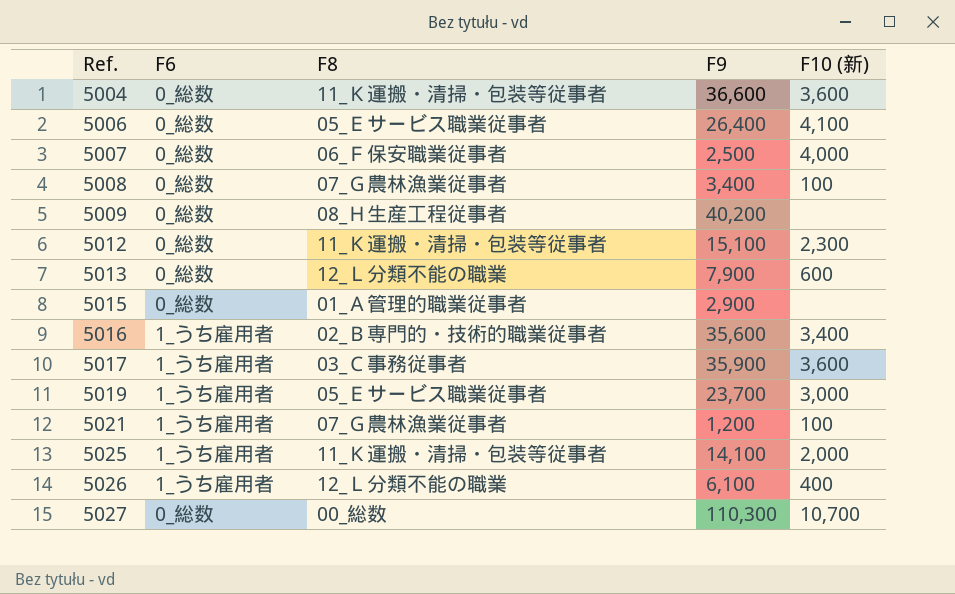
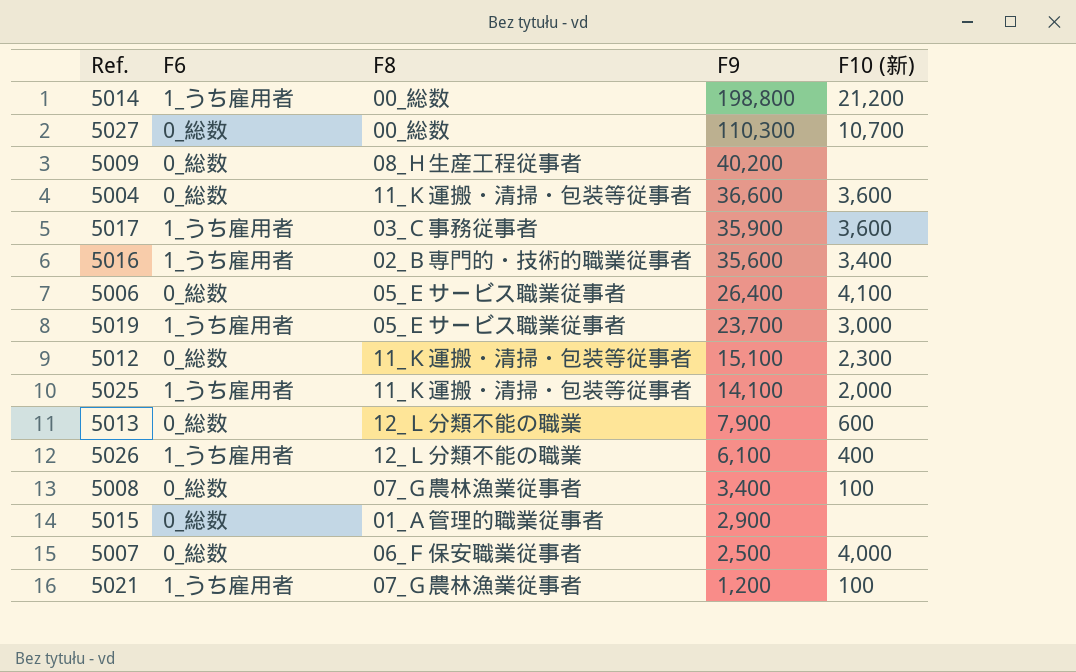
row order: Ref. ascending -> F9 descending
row 5014: none -> 1_うち雇用者 | 00_総数 | 198,800 | 21,200

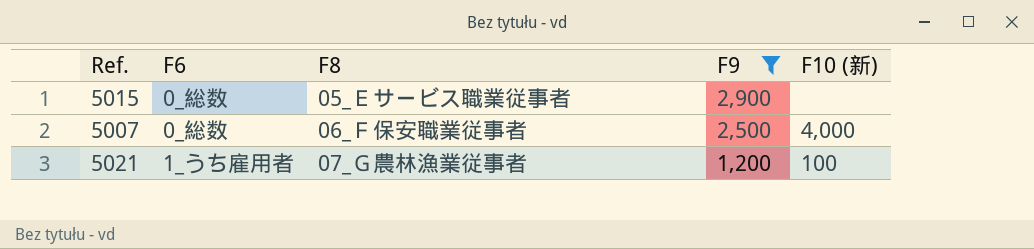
filter: none -> F9 <= 2,900
5015 | F8: 01_Ａ管理的職業従事者 -> 05_Ｅサービス職業従事者

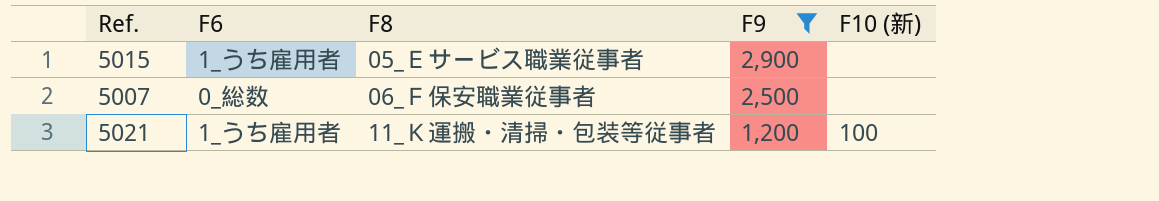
5015 | F6: 0_総数 -> 1_うち雇用者
5007 | F10 (新): 4,000 -> none
5021 | F8: 07_Ｇ農林漁業従事者 -> 11_Ｋ運搬・清掃・包装等従事者

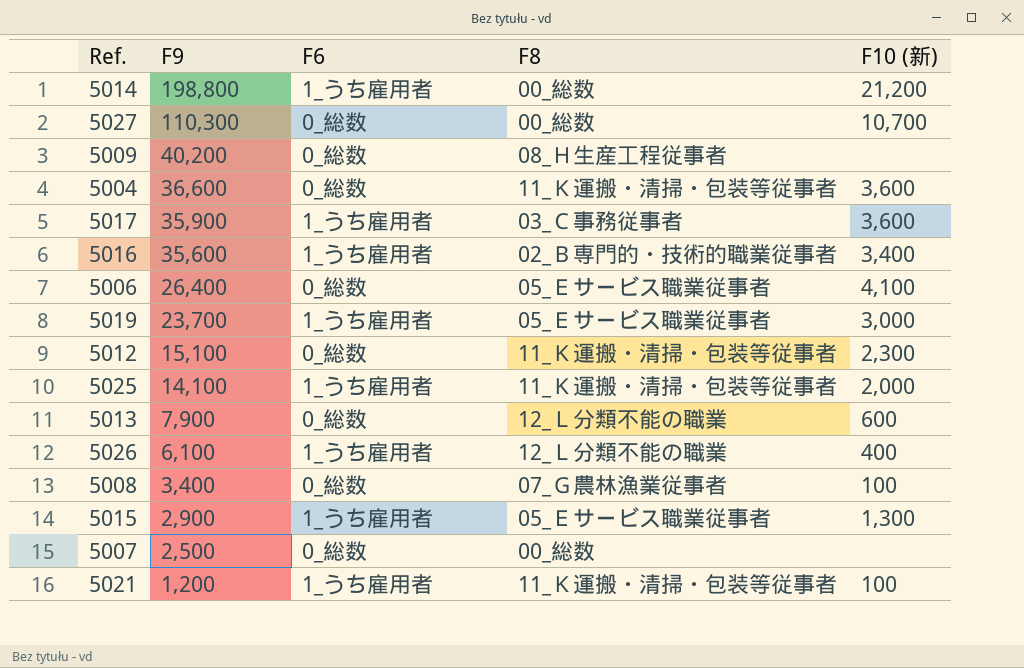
filter: F9 <= 2,900 -> none
column F9 | position: 4 -> 2
5015 | F10 (新): none -> 1,300
5007 | F8: 06_Ｆ保安職業従事者 -> 00_総数

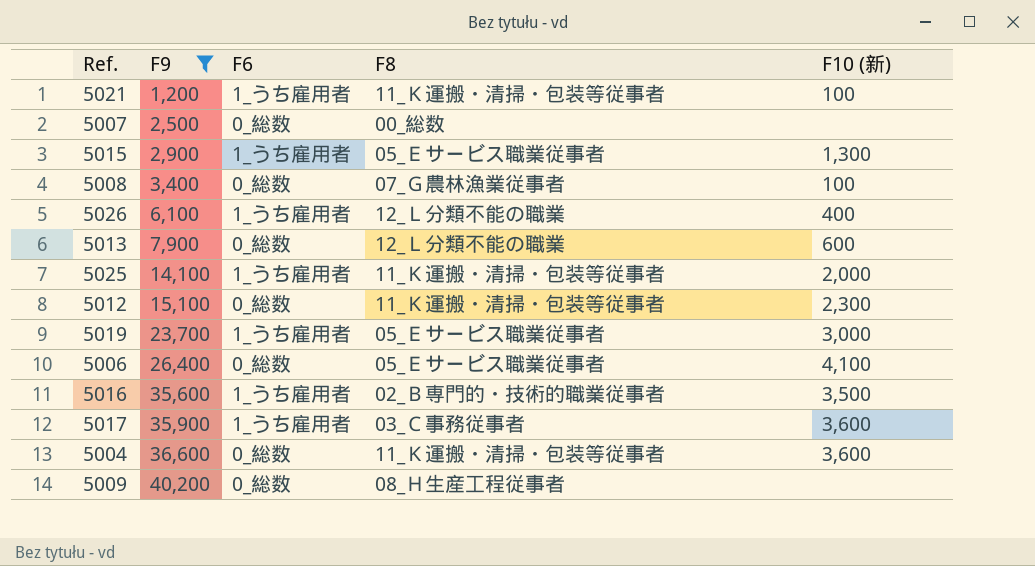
filter: none -> F9 <= 40,200
row order: F9 descending -> F9 ascending
5016 | F10 (新): 3,400 -> 3,500

